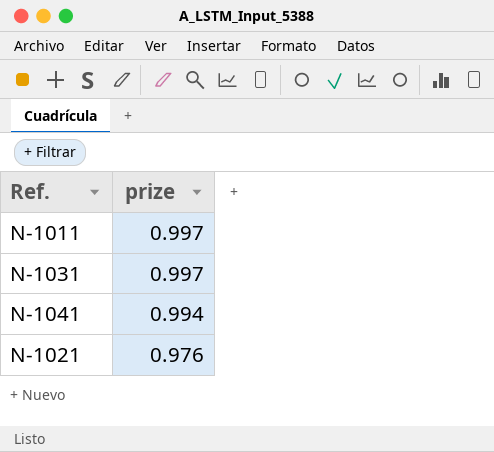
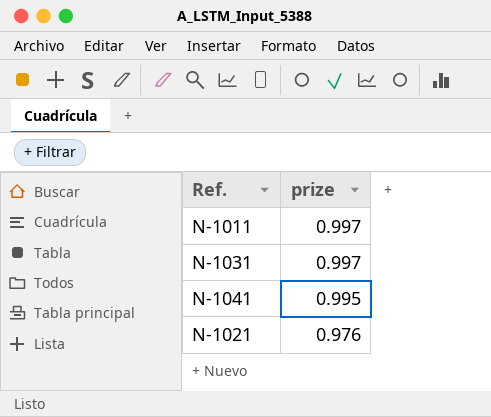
N-1041 | prize: 0.994 -> 0.995

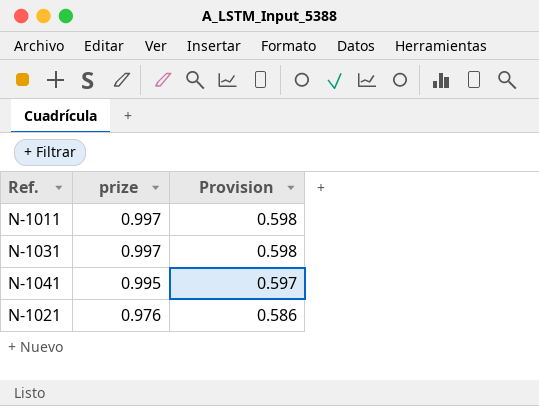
column Provision | formula: none -> [prize] * 0.6

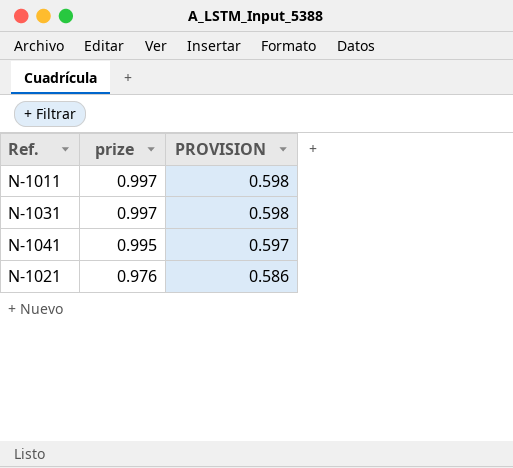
column name: Provision -> PROVISION

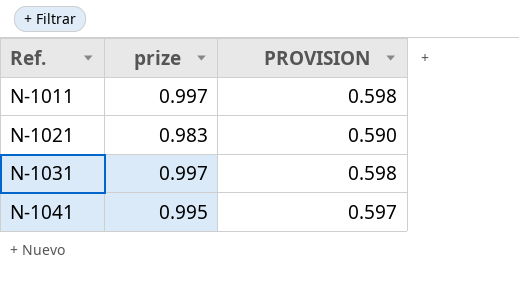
row order: prize descending -> Ref. ascending
N-1021 | prize: 0.976 -> 0.983
N-1021 | PROVISION: 0.586 -> 0.590

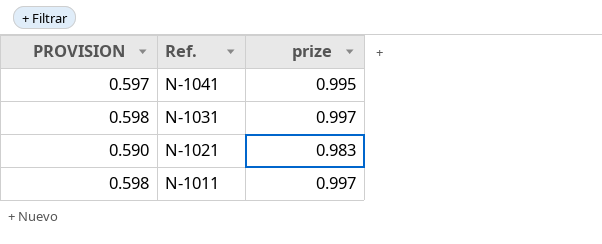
row order: Ref. ascending -> Ref. descending
column PROVISION | position: 3 -> 1

